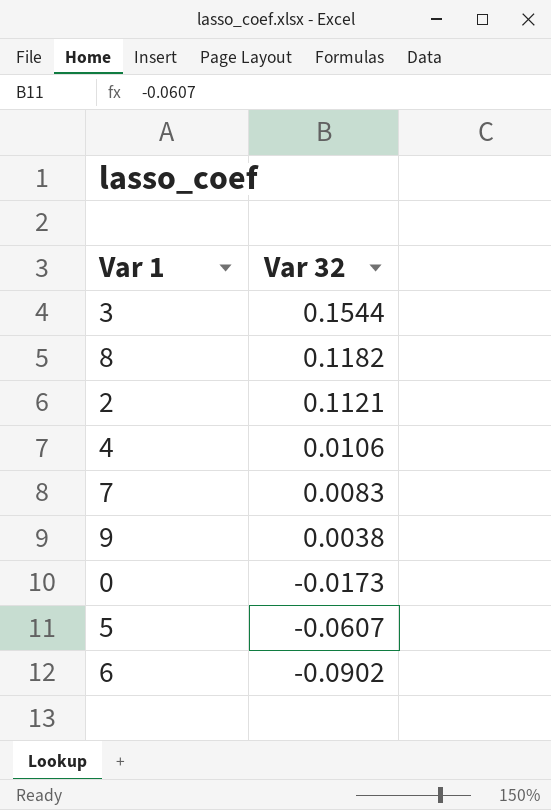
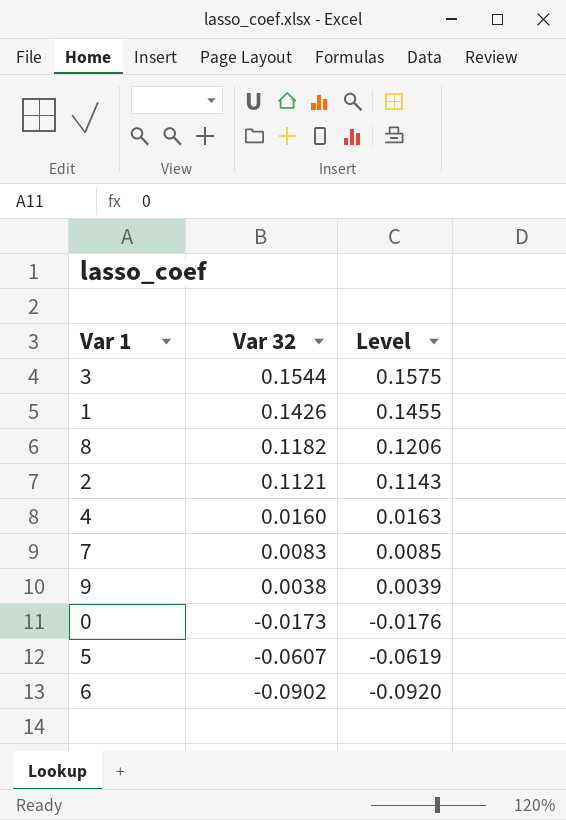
column Level | formula: none -> [Var 32] * 1.02
row 1: none -> 0.1426 | 0.1455
4 | Var 32: 0.0106 -> 0.0160

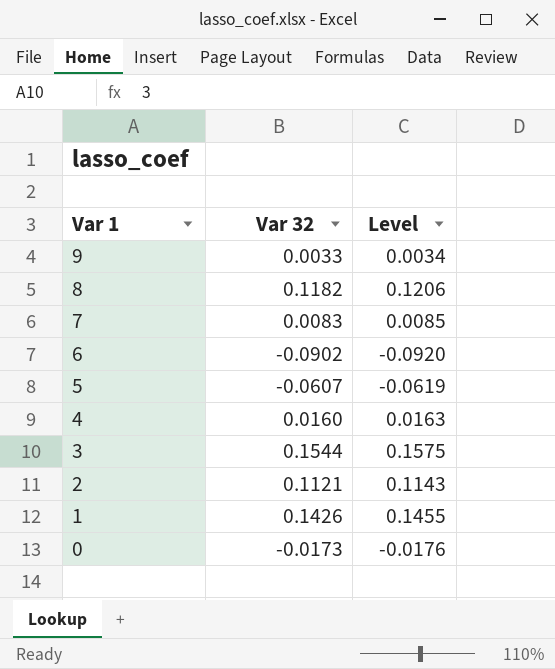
row order: Var 32 descending -> Var 1 descending
9 | Var 32: 0.0038 -> 0.0033
9 | Level: 0.0039 -> 0.0034

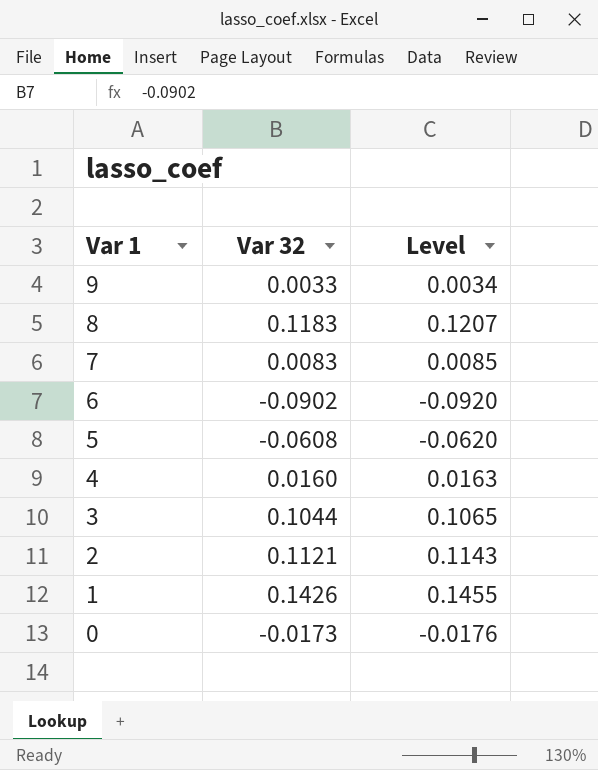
8 | Var 32: 0.1182 -> 0.1183
8 | Level: 0.1206 -> 0.1207
5 | Var 32: -0.0607 -> -0.0608
5 | Level: -0.0619 -> -0.0620
3 | Var 32: 0.1544 -> 0.1044
3 | Level: 0.1575 -> 0.1065

